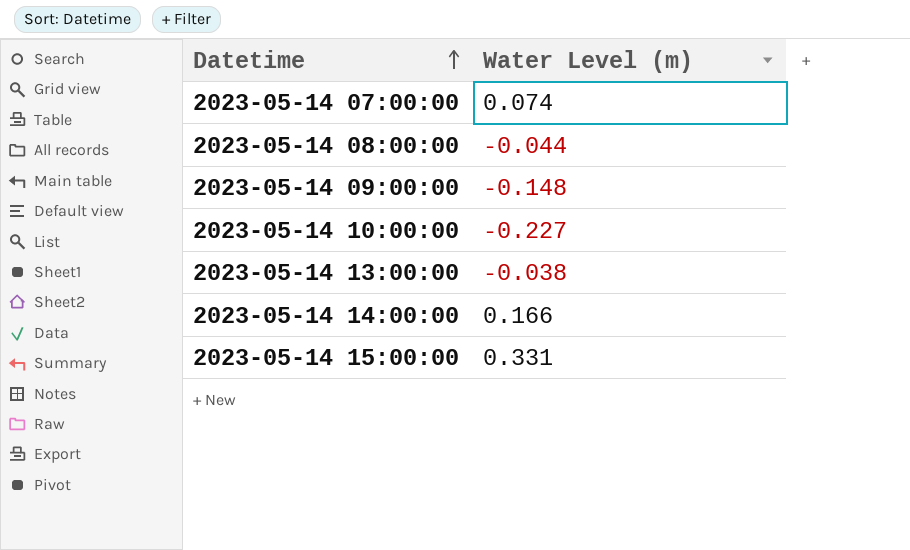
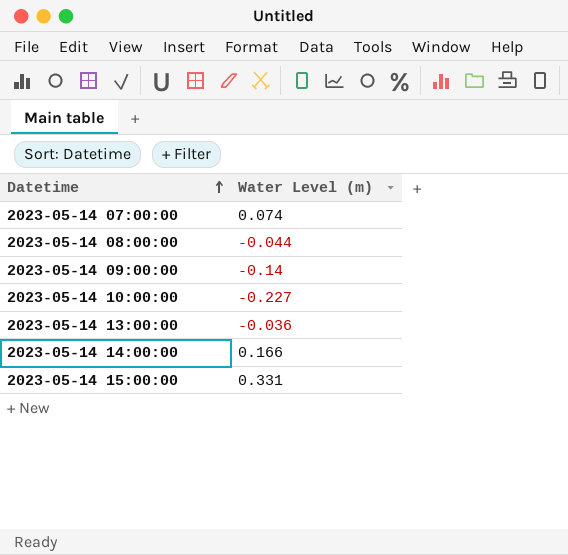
2023-05-14 09:00:00 | Water Level (m): -0.148 -> -0.14
2023-05-14 13:00:00 | Water Level (m): -0.038 -> -0.036

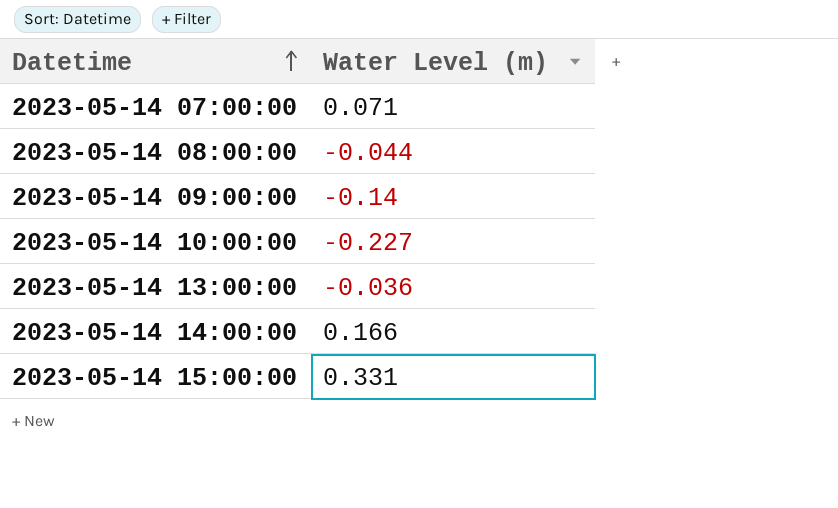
2023-05-14 07:00:00 | Water Level (m): 0.074 -> 0.071

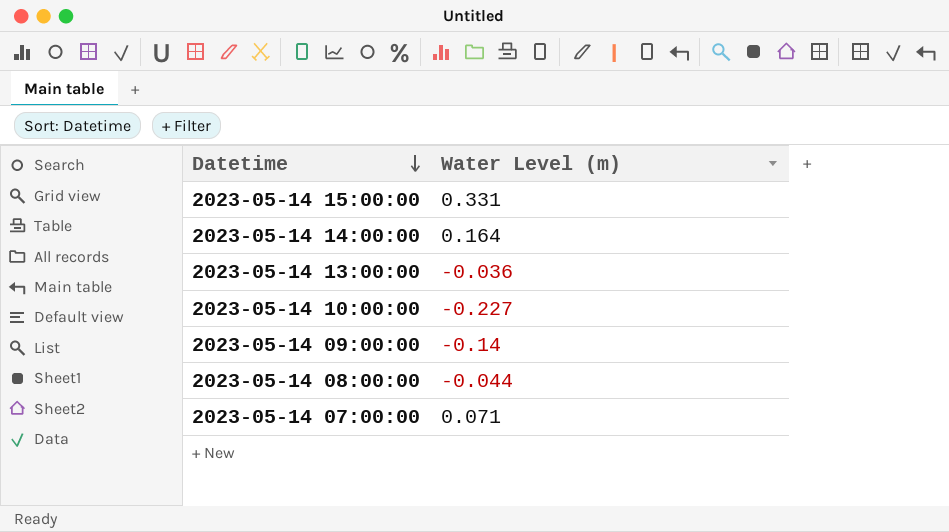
row order: Datetime ascending -> Datetime descending
2023-05-14 14:00:00 | Water Level (m): 0.166 -> 0.164

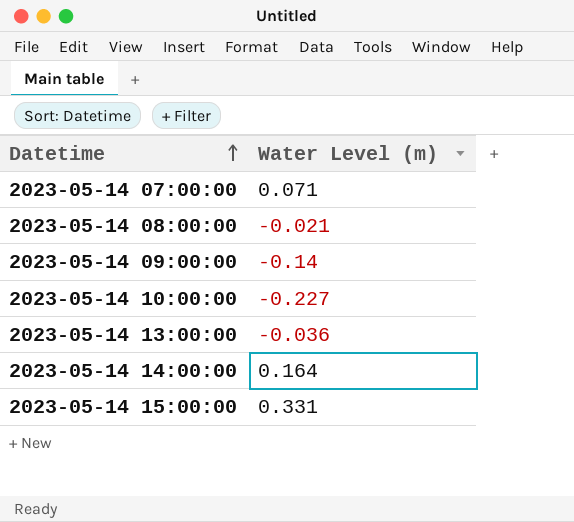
row order: Datetime descending -> Datetime ascending
2023-05-14 08:00:00 | Water Level (m): -0.044 -> -0.021

